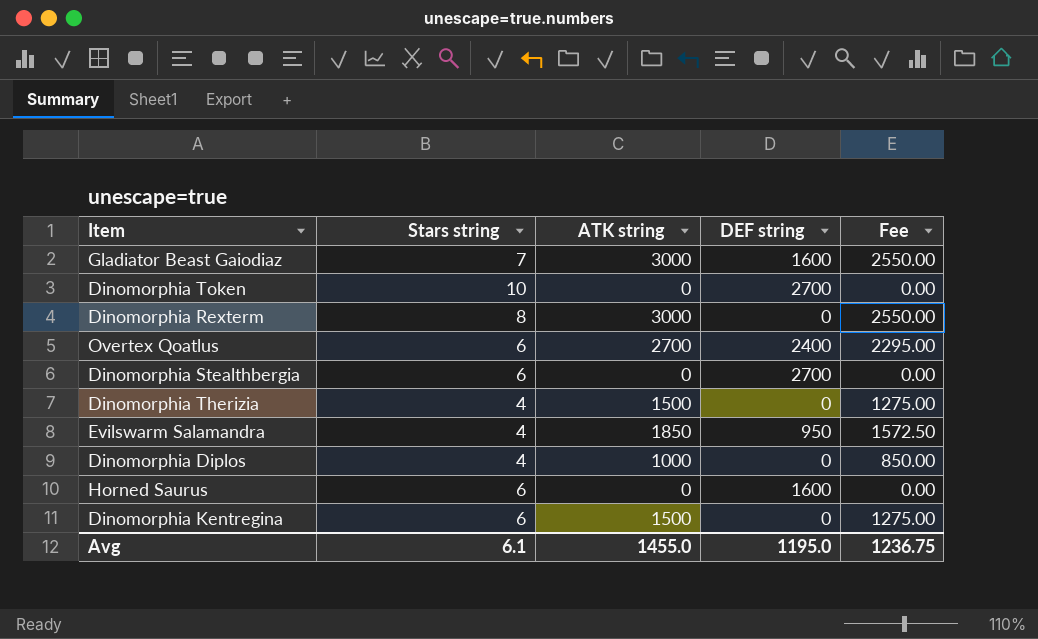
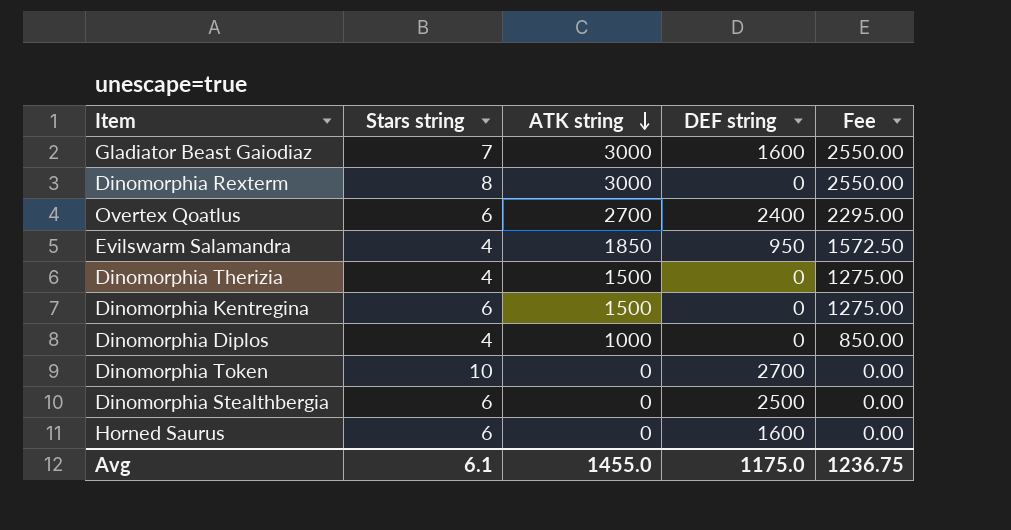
row order: none -> ATK string descending
Dinomorphia Stealthbergia | DEF string: 2700 -> 2500
Avg | DEF string: 1195.0 -> 1175.0

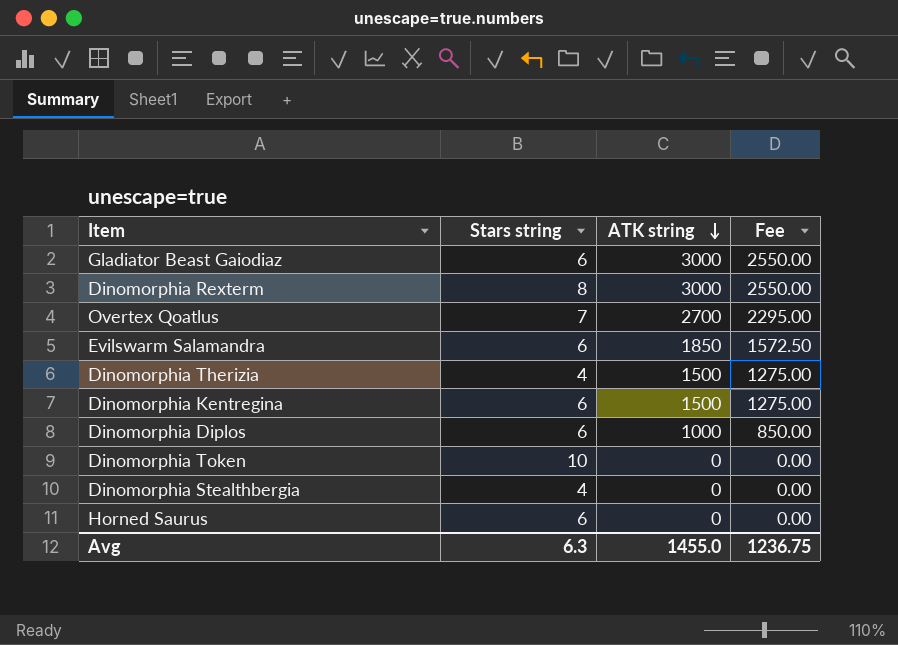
column DEF string | position: 4 -> none
Gladiator Beast Gaiodiaz | Stars string: 7 -> 6
Overtex Qoatlus | Stars string: 6 -> 7
Evilswarm Salamandra | Stars string: 4 -> 6
Dinomorphia Diplos | Stars string: 4 -> 6
Dinomorphia Stealthbergia | Stars string: 6 -> 4
Avg | Stars string: 6.1 -> 6.3

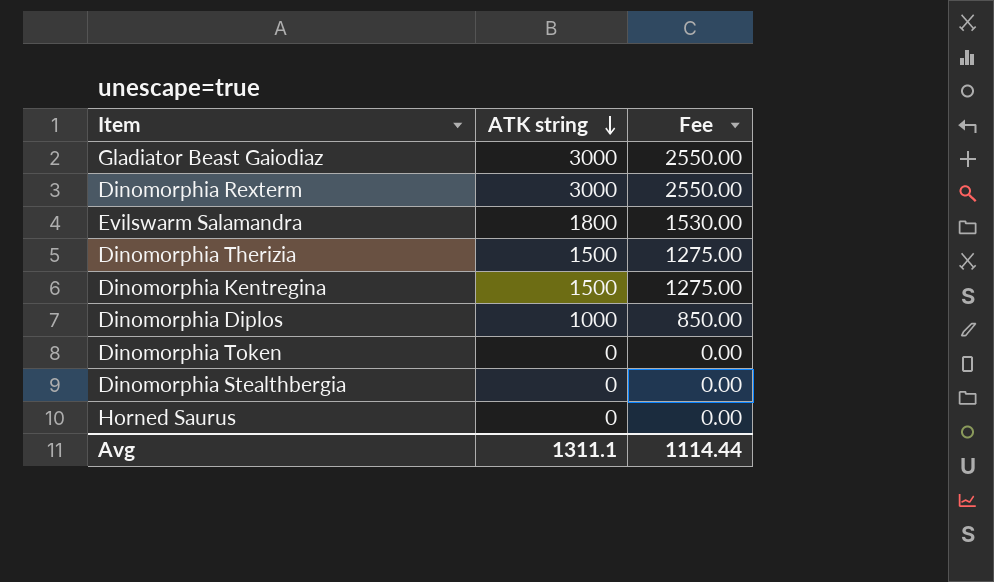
column Stars string | position: 2 -> none
row Overtex Qoatlus: 7 | 2700 | 2295.00 -> none
Evilswarm Salamandra | ATK string: 1850 -> 1800
Evilswarm Salamandra | Fee: 1572.50 -> 1530.00
Avg | ATK string: 1455.0 -> 1311.1
Avg | Fee: 1236.75 -> 1114.44

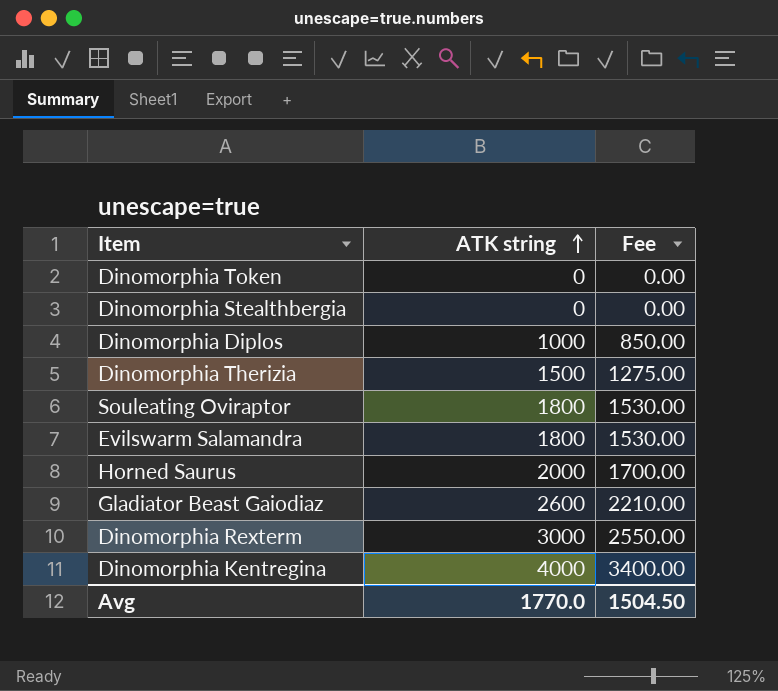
row order: ATK string descending -> ATK string ascending
row Souleating Oviraptor: none -> 1800 | 1530.00
Horned Saurus | ATK string: 0 -> 2000
Horned Saurus | Fee: 0.00 -> 1700.00
Gladiator Beast Gaiodiaz | ATK string: 3000 -> 2600
Gladiator Beast Gaiodiaz | Fee: 2550.00 -> 2210.00
Dinomorphia Kentregina | ATK string: 1500 -> 4000
Dinomorphia Kentregina | Fee: 1275.00 -> 3400.00
Avg | ATK string: 1311.1 -> 1770.0
Avg | Fee: 1114.44 -> 1504.50

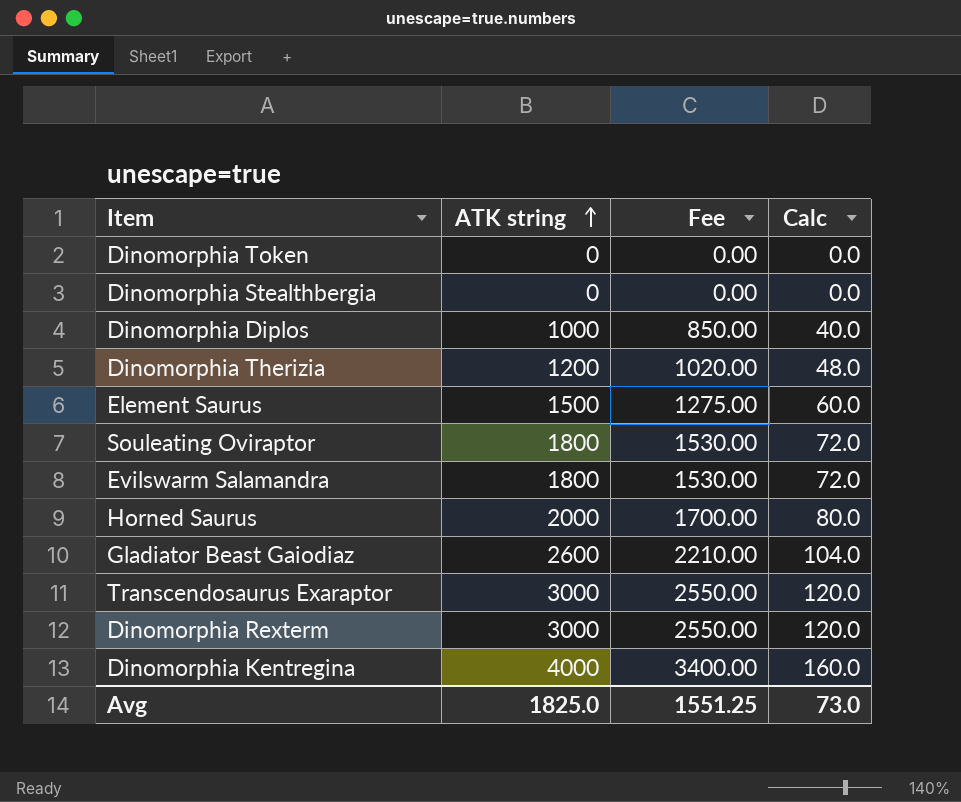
column Calc | formula: none -> [ATK string] * 0.04
Dinomorphia Therizia | ATK string: 1500 -> 1200
Dinomorphia Therizia | Fee: 1275.00 -> 1020.00
row Element Saurus: none -> 1500 | 1275.00 | 60.0
row Transcendosaurus Exaraptor: none -> 3000 | 2550.00 | 120.0
Avg | ATK string: 1770.0 -> 1825.0
Avg | Fee: 1504.50 -> 1551.25

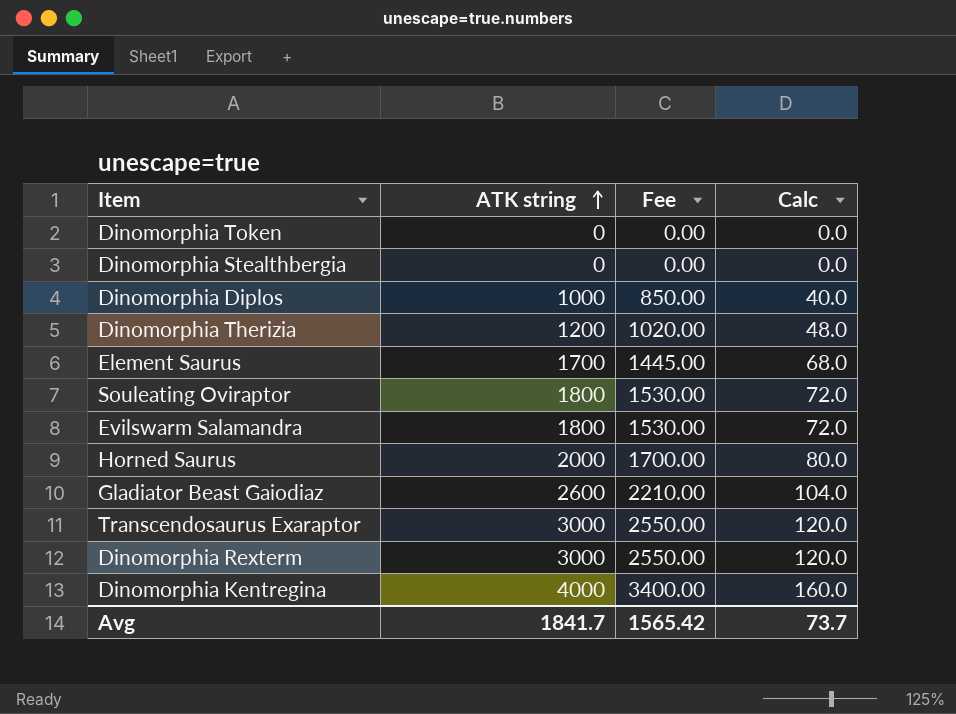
Element Saurus | ATK string: 1500 -> 1700
Element Saurus | Fee: 1275.00 -> 1445.00
Element Saurus | Calc: 60.0 -> 68.0
Avg | ATK string: 1825.0 -> 1841.7
Avg | Fee: 1551.25 -> 1565.42
Avg | Calc: 73.0 -> 73.7

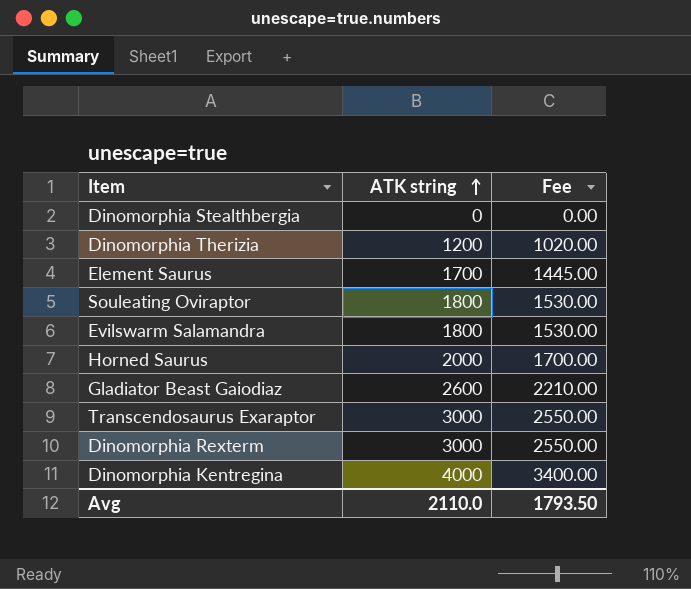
column Calc | formula: [ATK string] * 0.04 -> none
row Dinomorphia Token: 0 | 0.00 | 0.0 -> none
row Dinomorphia Diplos: 1000 | 850.00 | 40.0 -> none
Avg | ATK string: 1841.7 -> 2110.0
Avg | Fee: 1565.42 -> 1793.50

